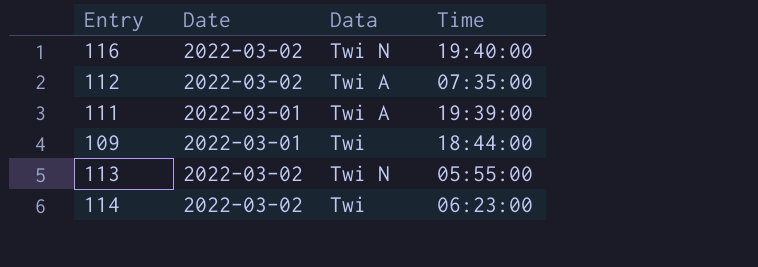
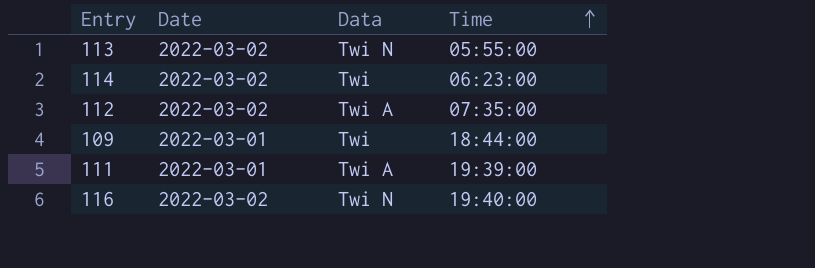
row order: none -> Time ascending

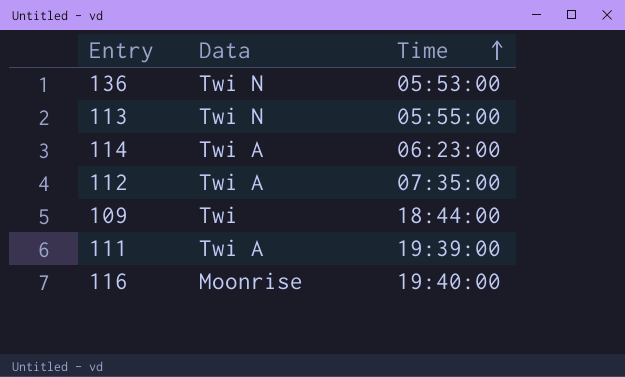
column Date | position: 2 -> none
row 136: none -> Twi N | 05:53:00
114 | Data: Twi -> Twi A
116 | Data: Twi N -> Moonrise

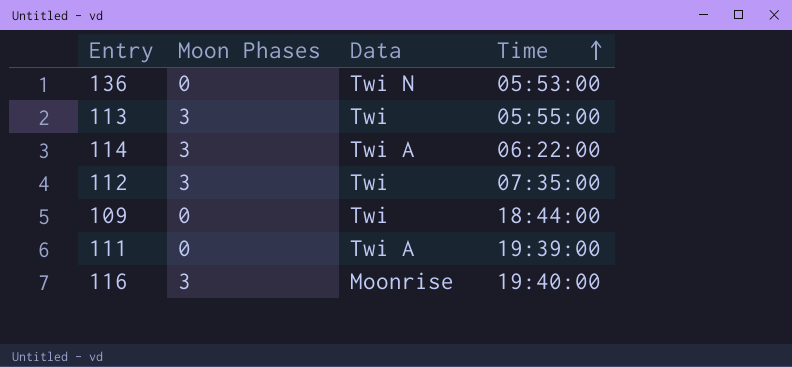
column Moon Phases | position: none -> 2
113 | Data: Twi N -> Twi
114 | Time: 06:23:00 -> 06:22:00
112 | Data: Twi A -> Twi

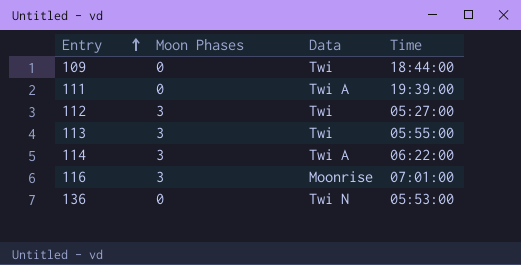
row order: Time ascending -> Entry ascending
112 | Time: 07:35:00 -> 05:27:00
116 | Time: 19:40:00 -> 07:01:00

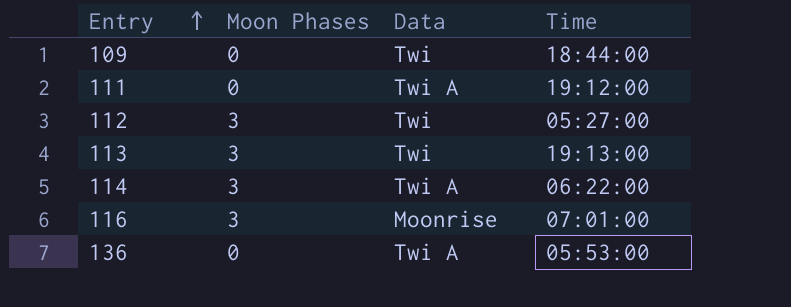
111 | Time: 19:39:00 -> 19:12:00
113 | Time: 05:55:00 -> 19:13:00
136 | Data: Twi N -> Twi A

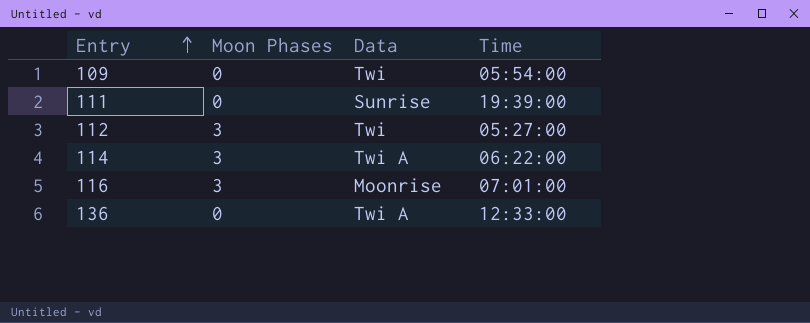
row 113: 3 | Twi | 19:13:00 -> none
109 | Time: 18:44:00 -> 05:54:00
111 | Data: Twi A -> Sunrise
111 | Time: 19:12:00 -> 19:39:00
136 | Time: 05:53:00 -> 12:33:00

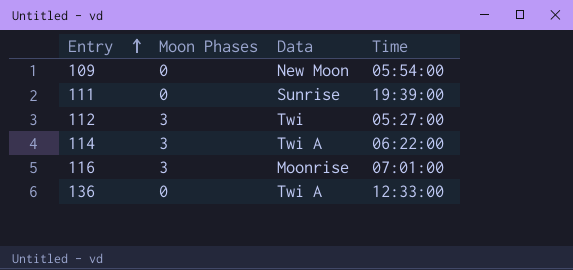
109 | Data: Twi -> New Moon

